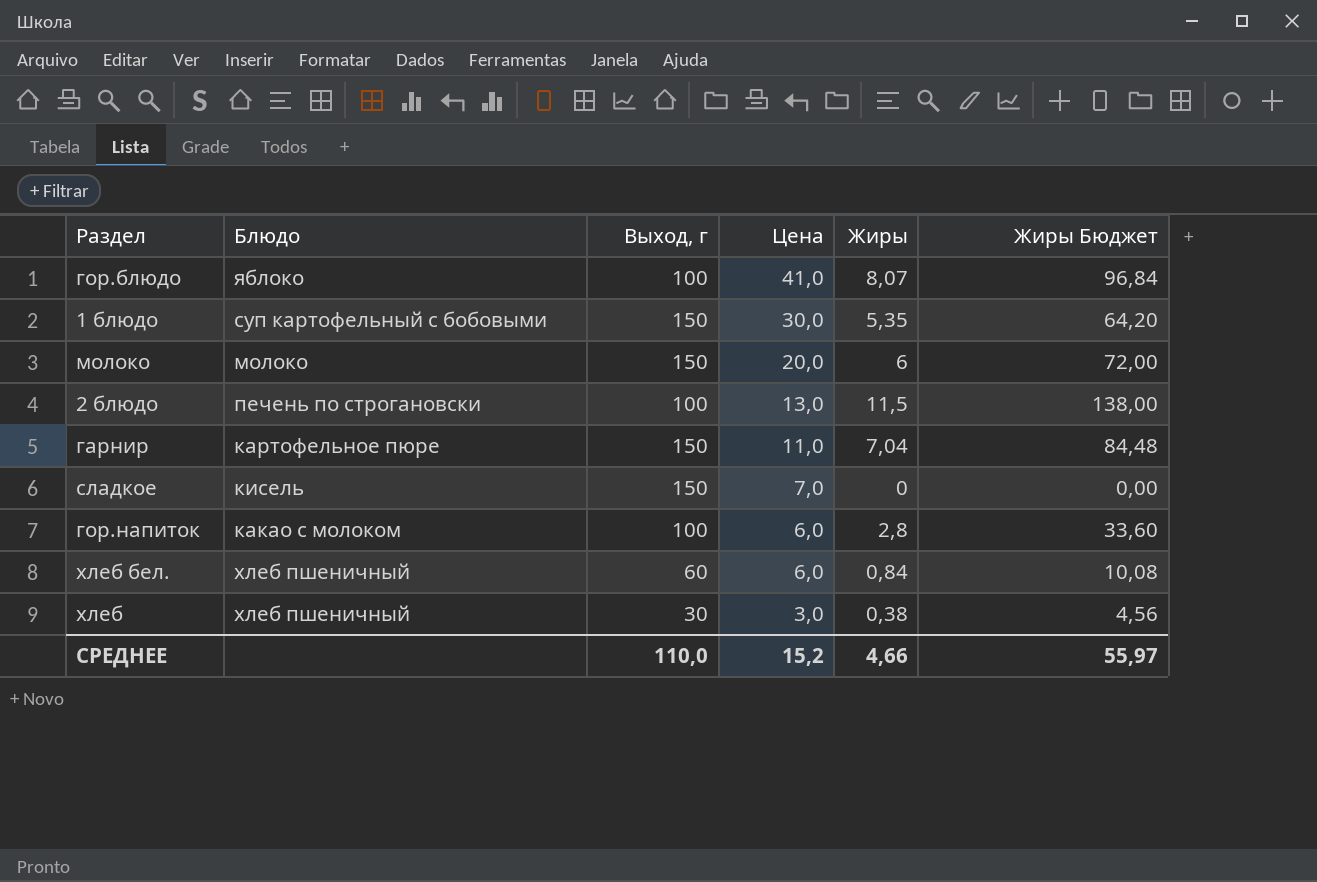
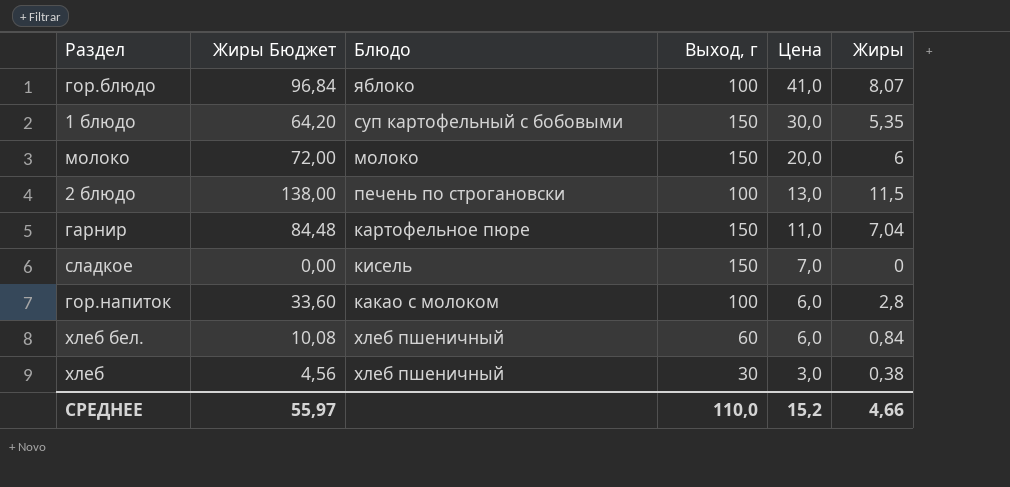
column Жиры Бюджет | position: 6 -> 2

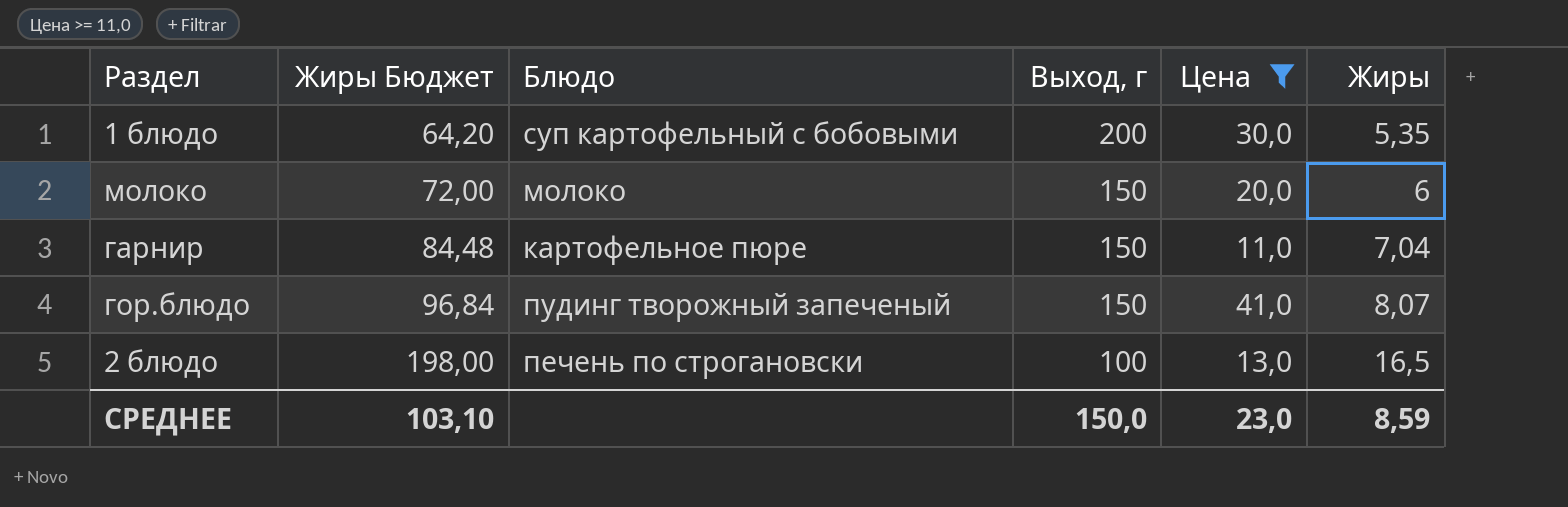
filter: none -> Цена >= 11,0
row order: Цена descending -> Жиры Бюджет ascending
1 блюдо | Выход, г: 150 -> 200
гор.блюдо | Блюдо: яблоко -> пудинг творожный запеченый
гор.блюдо | Выход, г: 100 -> 150
2 блюдо | Жиры Бюджет: 138,00 -> 198,00
2 блюдо | Жиры: 11,5 -> 16,5
СРЕДНЕЕ | Жиры Бюджет: 55,97 -> 103,10
СРЕДНЕЕ | Выход, г: 110,0 -> 150,0
СРЕДНЕЕ | Цена: 15,2 -> 23,0
СРЕДНЕЕ | Жиры: 4,66 -> 8,59

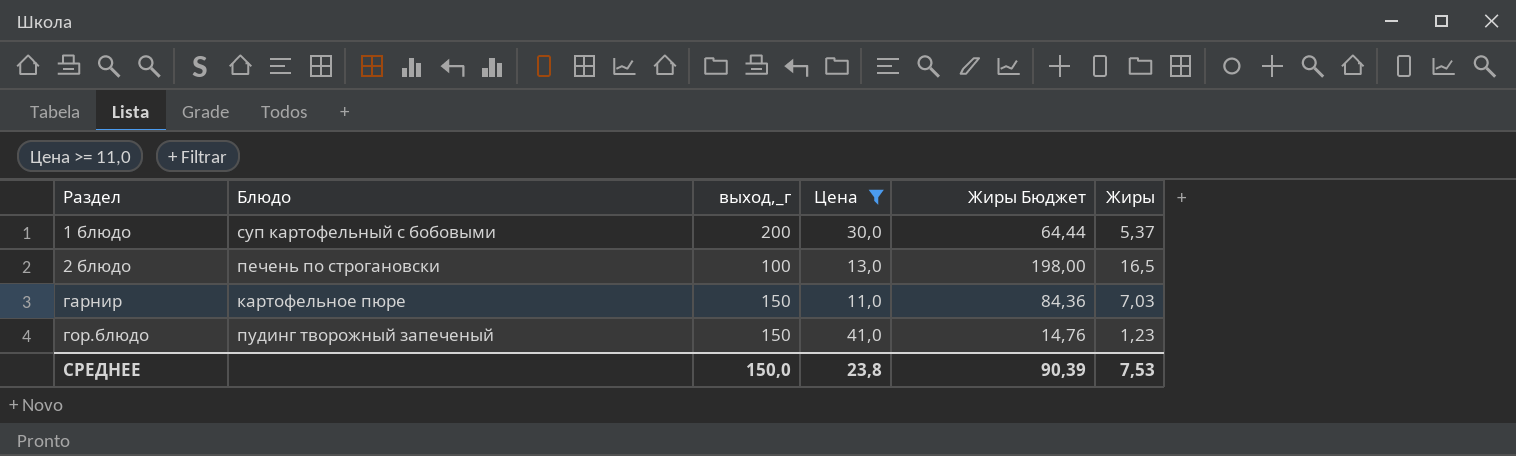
row order: Жиры Бюджет ascending -> Раздел ascending
column name: Выход, г -> выход,_г
column Жиры Бюджет | position: 2 -> 5
row молоко: 72,00 | молоко | 150 | 20,0 | 6 -> none
1 блюдо | Жиры Бюджет: 64,20 -> 64,44
1 блюдо | Жиры: 5,35 -> 5,37
гарнир | Жиры Бюджет: 84,48 -> 84,36
гарнир | Жиры: 7,04 -> 7,03
гор.блюдо | Жиры Бюджет: 96,84 -> 14,76
гор.блюдо | Жиры: 8,07 -> 1,23
СРЕДНЕЕ | Цена: 23,0 -> 23,8
СРЕДНЕЕ | Жиры Бюджет: 103,10 -> 90,39
СРЕДНЕЕ | Жиры: 8,59 -> 7,53

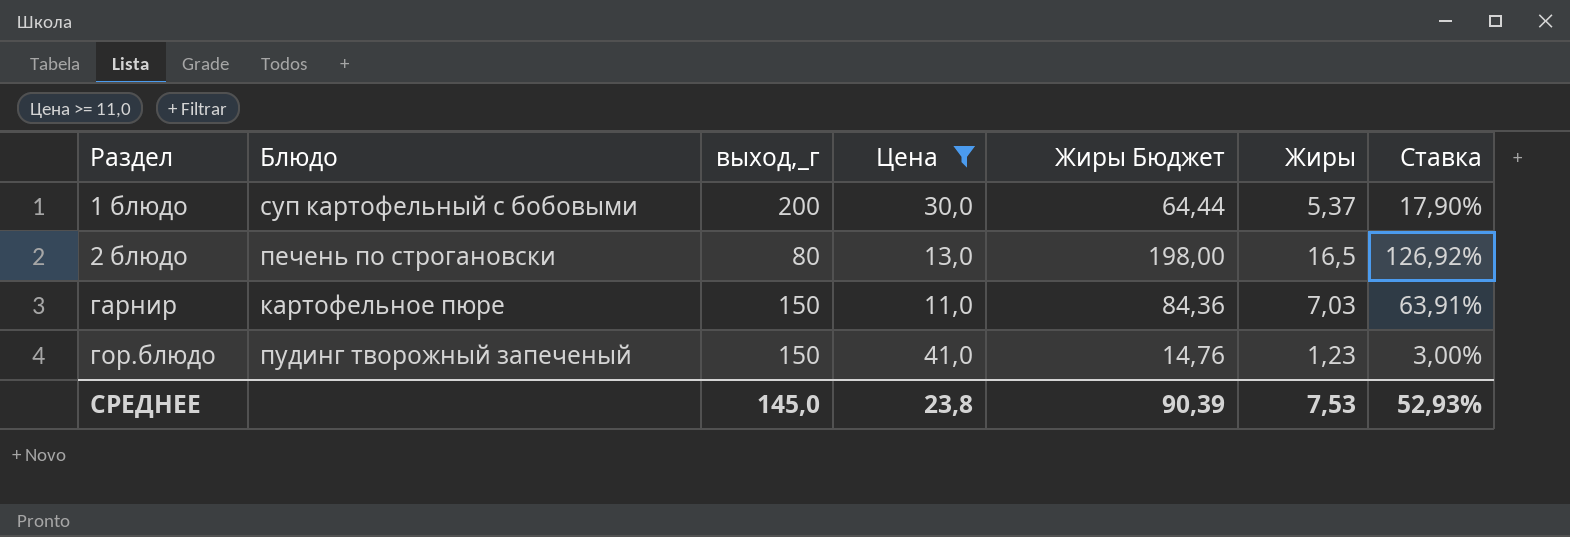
column Ставка | formula: none -> [Жиры] / [Цена]
2 блюдо | выход,_г: 100 -> 80
СРЕДНЕЕ | выход,_г: 150,0 -> 145,0

